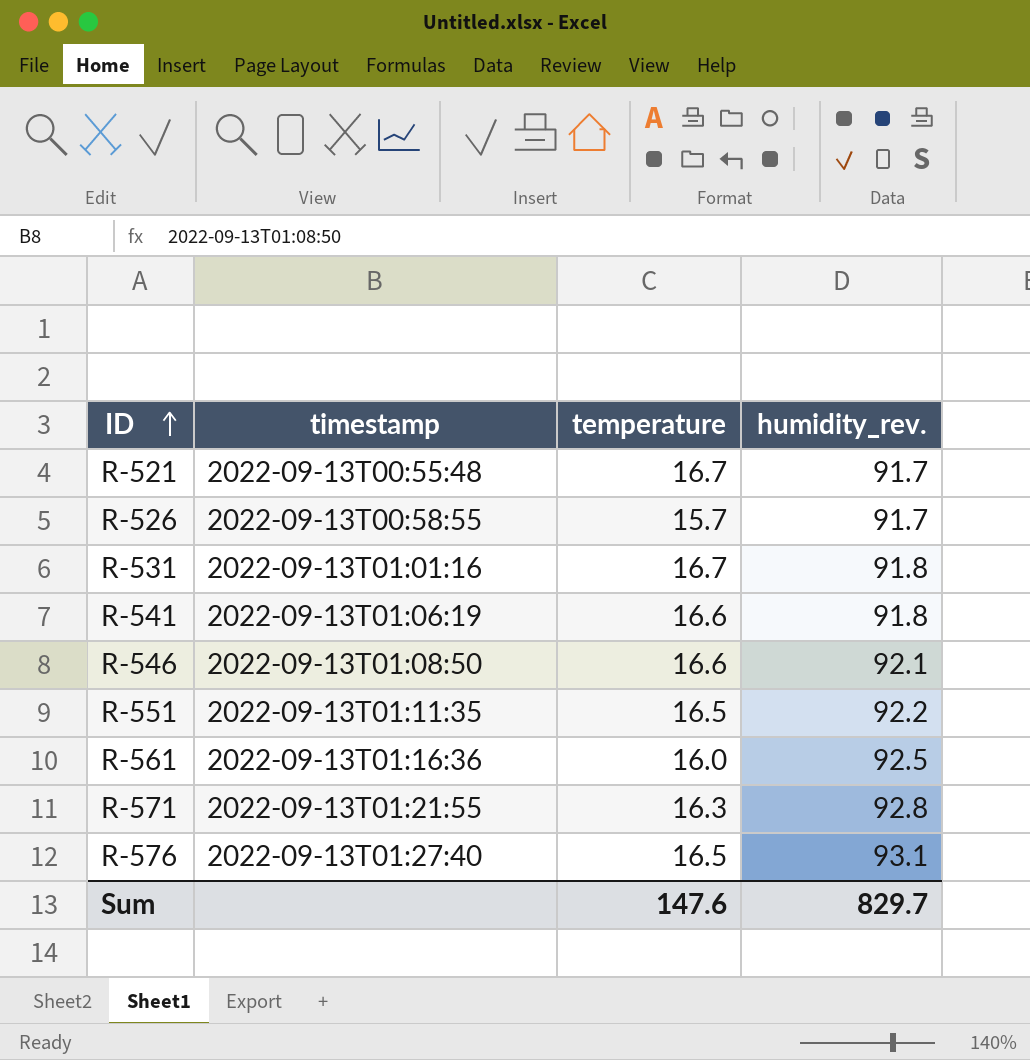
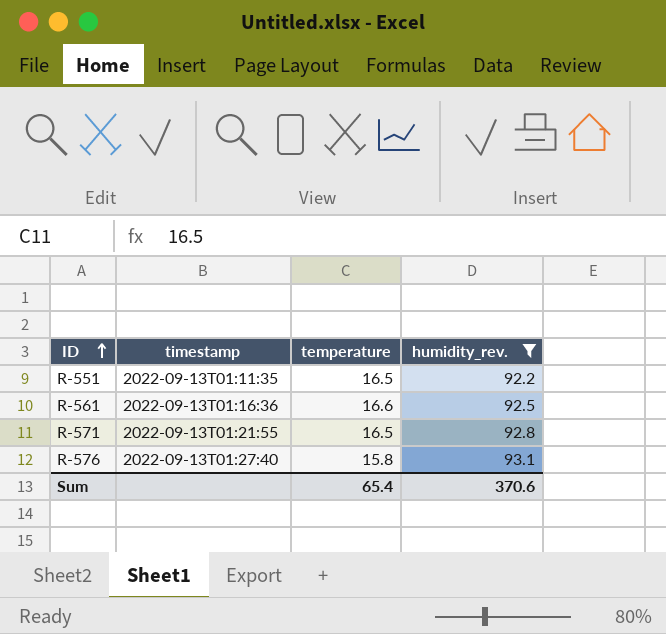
filter: none -> humidity_rev. >= 92.2
R-561 | temperature: 16.0 -> 16.6
R-571 | temperature: 16.3 -> 16.5
R-576 | temperature: 16.5 -> 15.8
Sum | temperature: 147.6 -> 65.4
Sum | humidity_rev.: 829.7 -> 370.6

